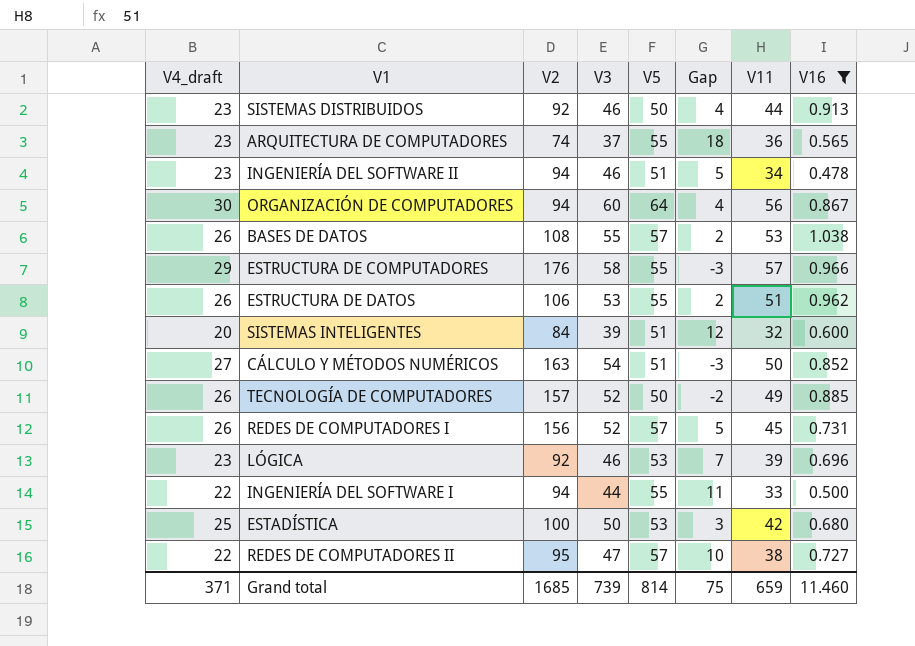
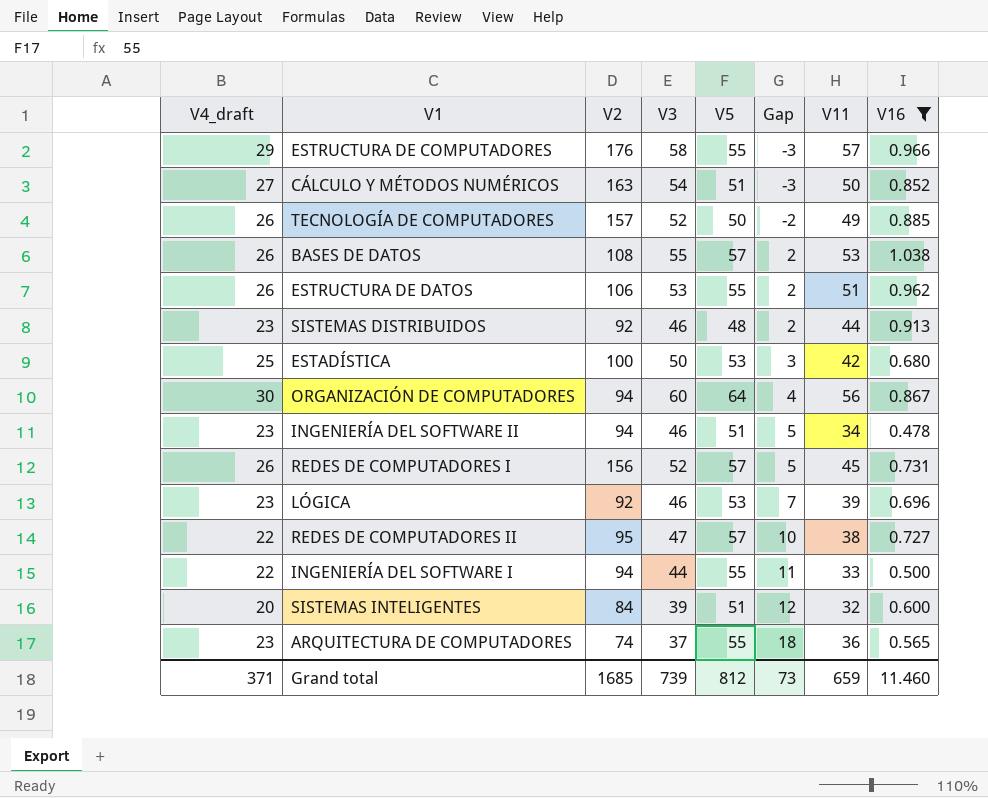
row order: none -> Gap ascending
SISTEMAS DISTRIBUIDOS | V5: 50 -> 48
SISTEMAS DISTRIBUIDOS | Gap: 4 -> 2
Grand total | V5: 814 -> 812
Grand total | Gap: 75 -> 73

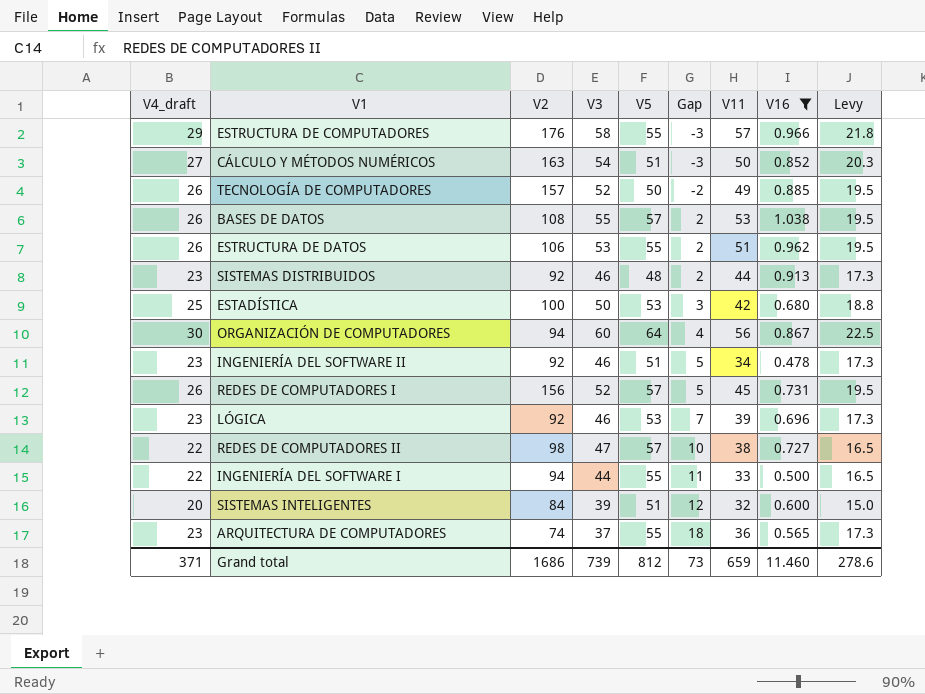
column Levy | formula: none -> [V4_draft] * 0.75
INGENIERÍA DEL SOFTWARE II | V2: 94 -> 92
REDES DE COMPUTADORES II | V2: 95 -> 98
Grand total | V2: 1685 -> 1686

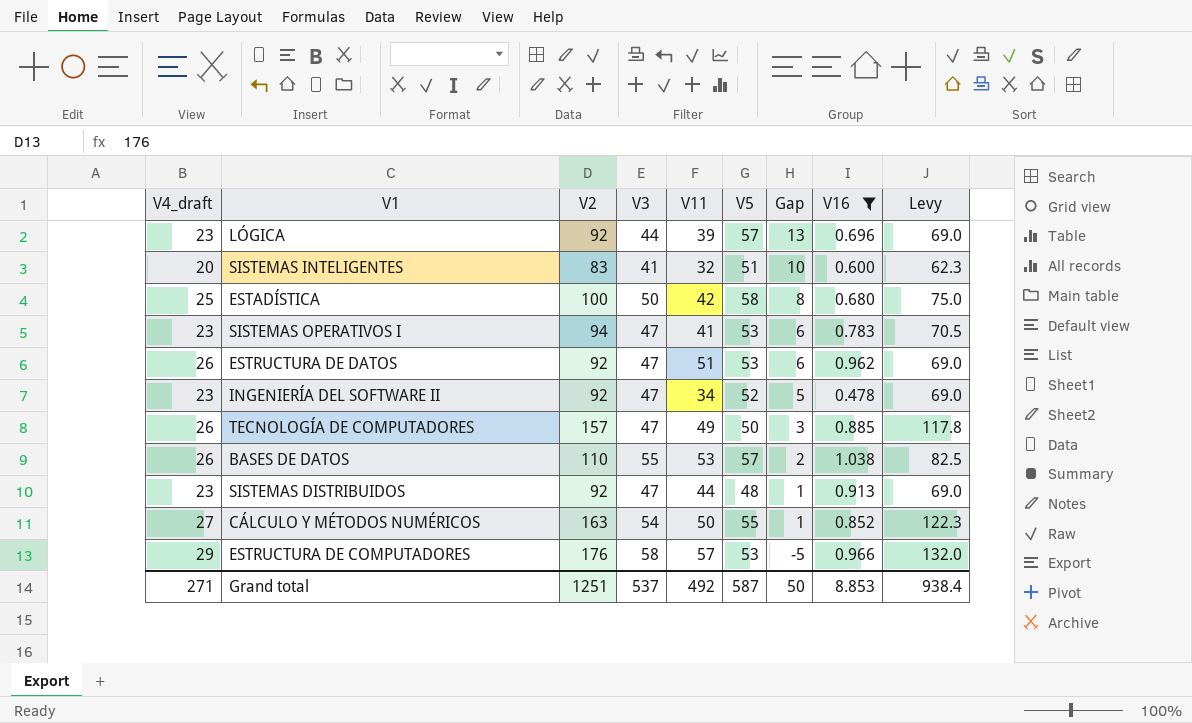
row order: Gap ascending -> Gap descending
column V11 | position: 7 -> 5
column Levy | formula: [V4_draft] * 0.75 -> [V2] * 0.75
row ORGANIZACIÓN DE COMPUTADORES: 30 | 94 | 60 | 64 | 4 | 56 | 0.867 | 22.5 -> none
row REDES DE COMPUTADORES I: 26 | 156 | 52 | 57 | 5 | 45 | 0.731 | 19.5 -> none
row REDES DE COMPUTADORES II: 22 | 98 | 47 | 57 | 10 | 38 | 0.727 | 16.5 -> none
row INGENIERÍA DEL SOFTWARE I: 22 | 94 | 44 | 55 | 11 | 33 | 0.500 | 16.5 -> none
row ARQUITECTURA DE COMPUTADORES: 23 | 74 | 37 | 55 | 18 | 36 | 0.565 | 17.3 -> none
LÓGICA | V3: 46 -> 44
LÓGICA | V5: 53 -> 57
LÓGICA | Gap: 7 -> 13
SISTEMAS INTELIGENTES | V2: 84 -> 83
SISTEMAS INTELIGENTES | V3: 39 -> 41
SISTEMAS INTELIGENTES | Gap: 12 -> 10
ESTADÍSTICA | V5: 53 -> 58
ESTADÍSTICA | Gap: 3 -> 8
row SISTEMAS OPERATIVOS I: none -> 23 | 94 | 47 | 41 | 53 | 6 | 0.783 | 70.5
ESTRUCTURA DE DATOS | V2: 106 -> 92
ESTRUCTURA DE DATOS | V3: 53 -> 47
ESTRUCTURA DE DATOS | V5: 55 -> 53
ESTRUCTURA DE DATOS | Gap: 2 -> 6
INGENIERÍA DEL SOFTWARE II | V3: 46 -> 47
INGENIERÍA DEL SOFTWARE II | V5: 51 -> 52
TECNOLOGÍA DE COMPUTADORES | V3: 52 -> 47
TECNOLOGÍA DE COMPUTADORES | Gap: -2 -> 3
BASES DE DATOS | V2: 108 -> 110
SISTEMAS DISTRIBUIDOS | V3: 46 -> 47
SISTEMAS DISTRIBUIDOS | Gap: 2 -> 1
CÁLCULO Y MÉTODOS NUMÉRICOS | V5: 51 -> 55
CÁLCULO Y MÉTODOS NUMÉRICOS | Gap: -3 -> 1
ESTRUCTURA DE COMPUTADORES | V5: 55 -> 53
ESTRUCTURA DE COMPUTADORES | Gap: -3 -> -5
Grand total | V4_draft: 371 -> 271
Grand total | V2: 1686 -> 1251
Grand total | V3: 739 -> 537
Grand total | V11: 659 -> 492
Grand total | V5: 812 -> 587
Grand total | Gap: 73 -> 50
Grand total | V16: 11.460 -> 8.853
Grand total | Levy: 278.6 -> 938.4

